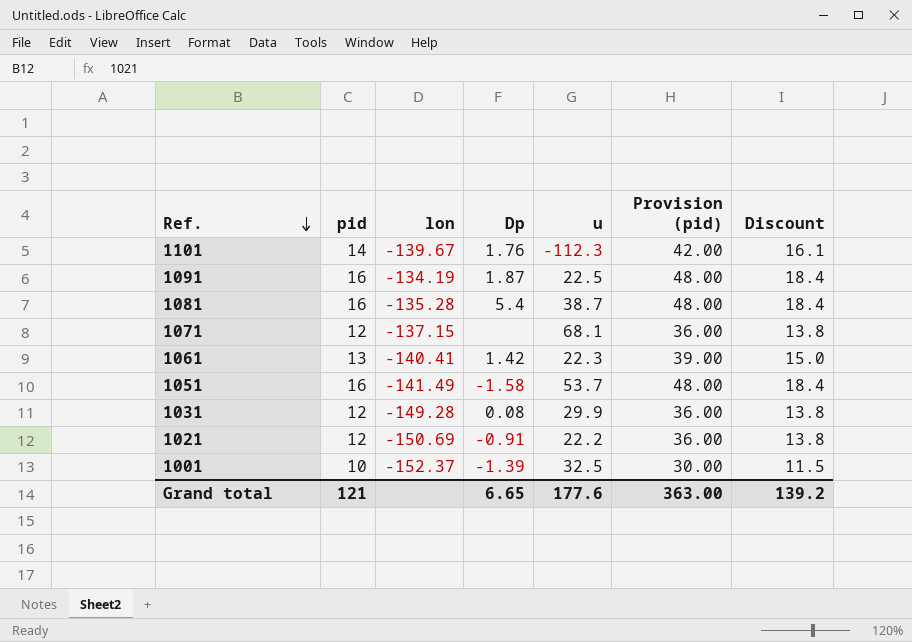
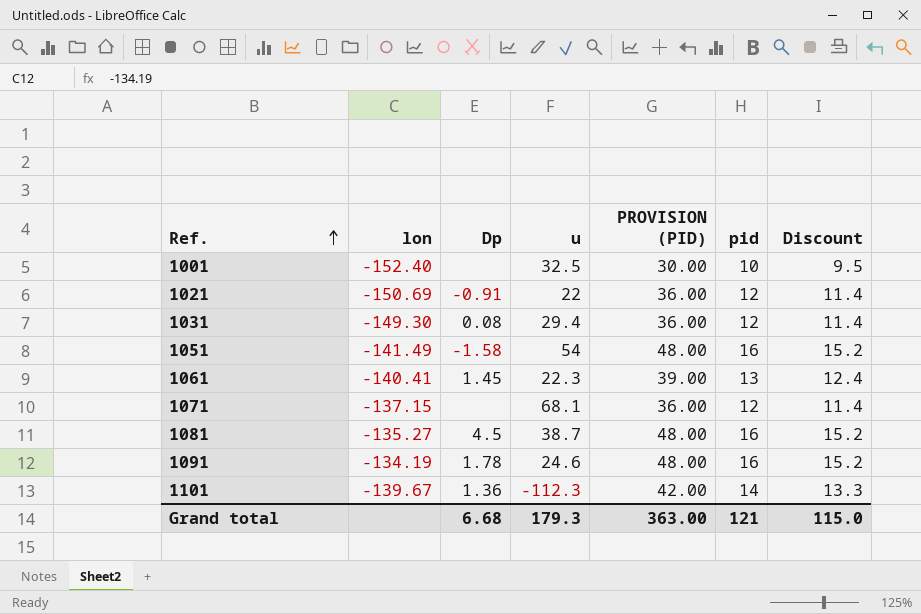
row order: Ref. descending -> Ref. ascending
column name: Provision (pid) -> PROVISION (PID)
column pid | position: 2 -> 6
column Discount | formula: [pid] * 1.15 -> [pid] * 0.95
1001 | lon: -152.37 -> -152.40
1001 | Dp: -1.39 -> none
1021 | u: 22.2 -> 22
1031 | lon: -149.28 -> -149.30
1031 | u: 29.9 -> 29.4
1051 | u: 53.7 -> 54
1061 | Dp: 1.42 -> 1.45
1081 | lon: -135.28 -> -135.27
1081 | Dp: 5.4 -> 4.5
1091 | Dp: 1.87 -> 1.78
1091 | u: 22.5 -> 24.6
1101 | Dp: 1.76 -> 1.36
Grand total | Dp: 6.65 -> 6.68
Grand total | u: 177.6 -> 179.3
Grand total | Discount: 139.2 -> 115.0

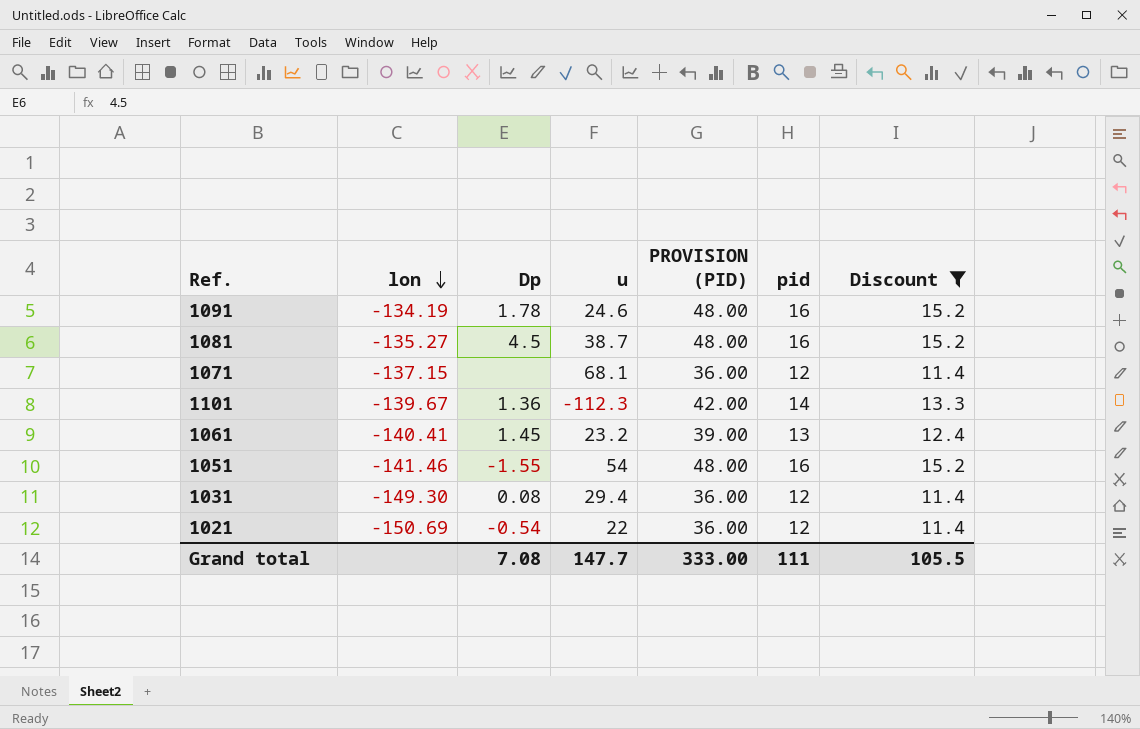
filter: none -> Discount != 9.5
row order: Ref. ascending -> lon descending
1061 | u: 22.3 -> 23.2
1051 | lon: -141.49 -> -141.46
1051 | Dp: -1.58 -> -1.55
1021 | Dp: -0.91 -> -0.54
Grand total | Dp: 6.68 -> 7.08
Grand total | u: 179.3 -> 147.7
Grand total | PROVISION (PID): 363.00 -> 333.00
Grand total | pid: 121 -> 111
Grand total | Discount: 115.0 -> 105.5

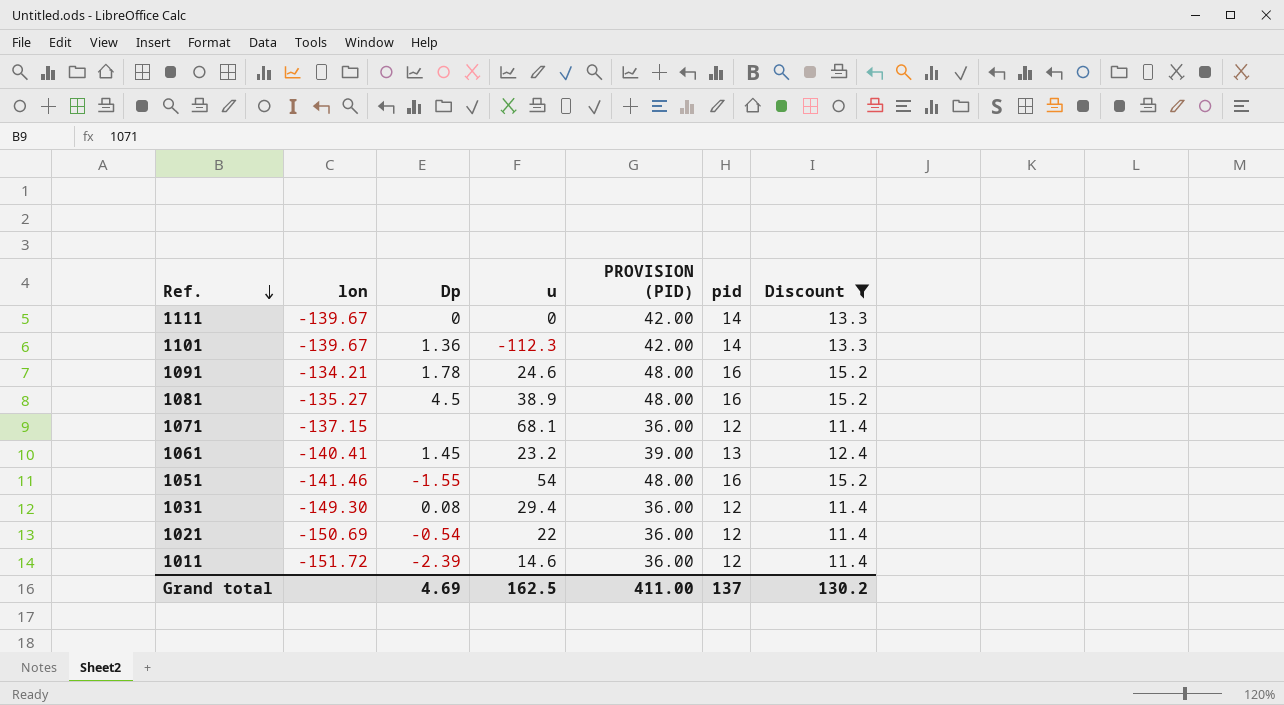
row order: lon descending -> Ref. descending
row 1111: none -> -139.67 | 0 | 0 | 42.00 | 14 | 13.3
1091 | lon: -134.19 -> -134.21
1081 | u: 38.7 -> 38.9
row 1011: none -> -151.72 | -2.39 | 14.6 | 36.00 | 12 | 11.4
Grand total | Dp: 7.08 -> 4.69
Grand total | u: 147.7 -> 162.5
Grand total | PROVISION (PID): 333.00 -> 411.00
Grand total | pid: 111 -> 137
Grand total | Discount: 105.5 -> 130.2

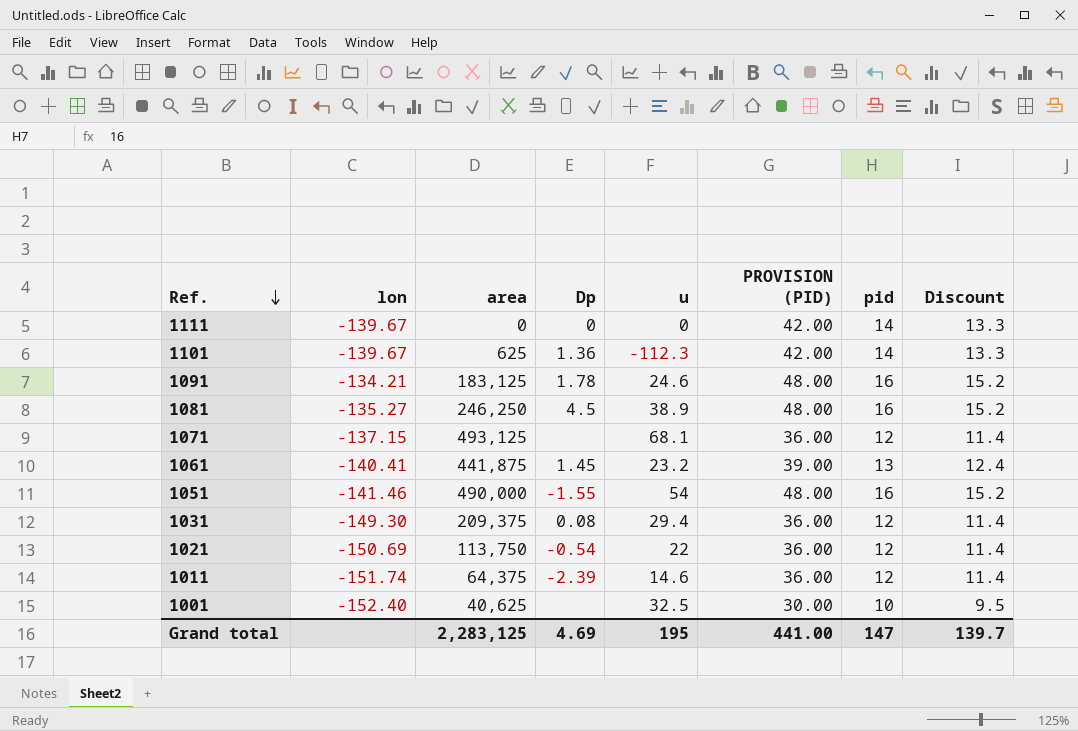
filter: Discount != 9.5 -> none
column area | position: none -> 3
1011 | lon: -151.72 -> -151.74
Grand total | u: 162.5 -> 195
Grand total | PROVISION (PID): 411.00 -> 441.00
Grand total | pid: 137 -> 147
Grand total | Discount: 130.2 -> 139.7

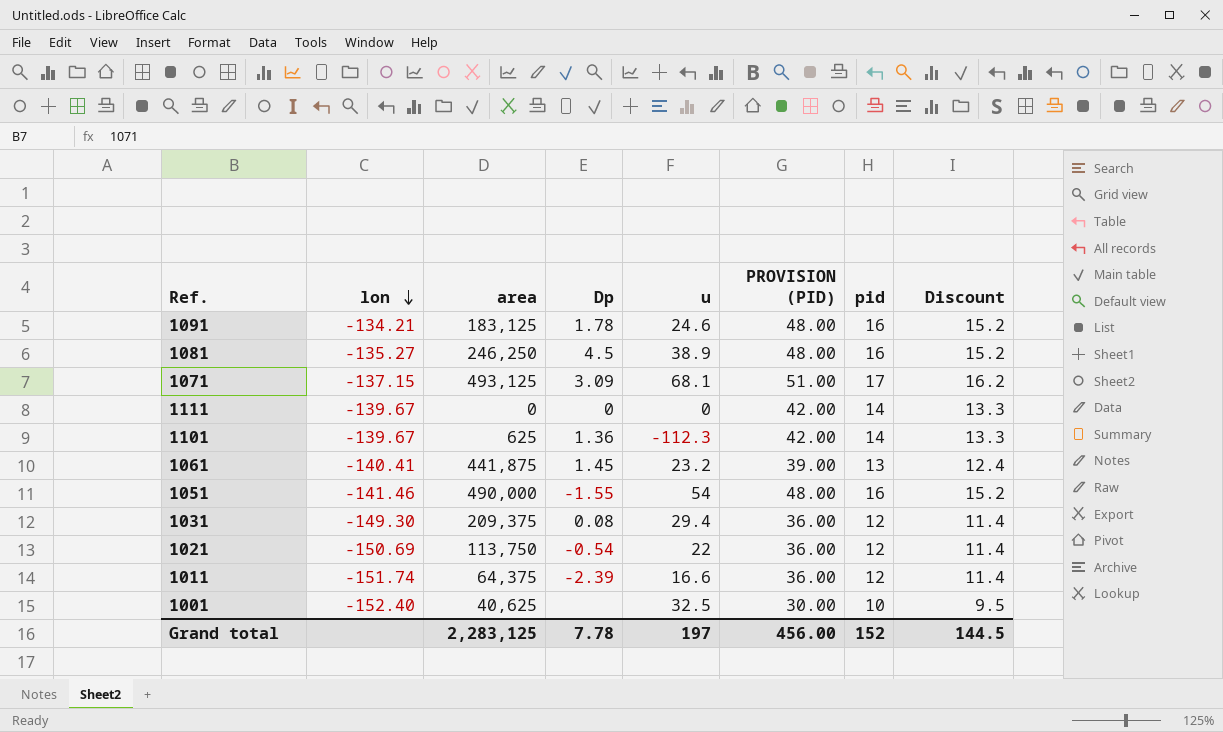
row order: Ref. descending -> lon descending
1071 | Dp: none -> 3.09
1071 | PROVISION (PID): 36.00 -> 51.00
1071 | pid: 12 -> 17
1071 | Discount: 11.4 -> 16.2
1011 | u: 14.6 -> 16.6
Grand total | Dp: 4.69 -> 7.78
Grand total | u: 195 -> 197
Grand total | PROVISION (PID): 441.00 -> 456.00
Grand total | pid: 147 -> 152
Grand total | Discount: 139.7 -> 144.5

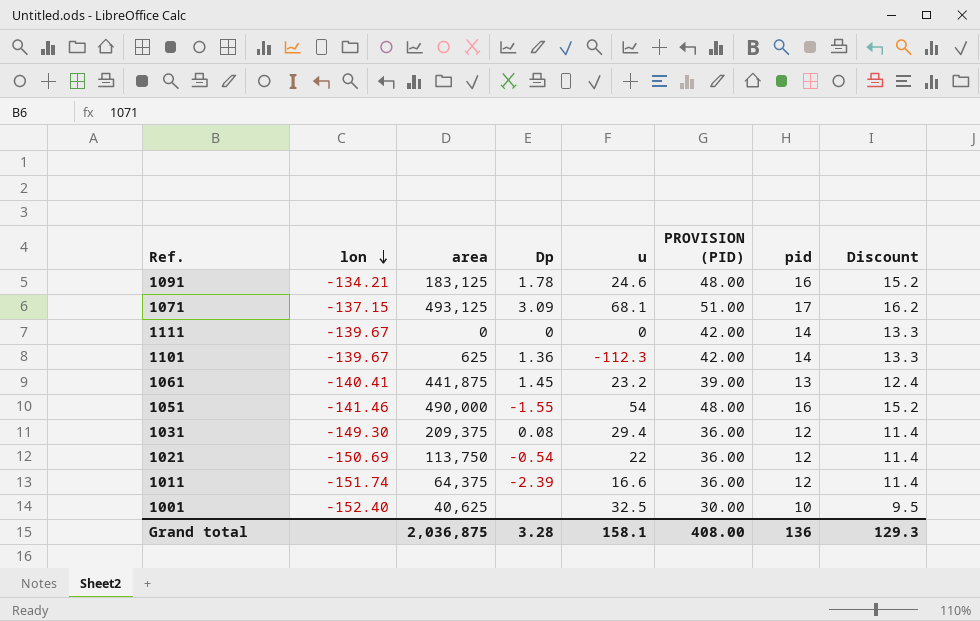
row 1081: -135.27 | 246,250 | 4.5 | 38.9 | 48.00 | 16 | 15.2 -> none
Grand total | area: 2,283,125 -> 2,036,875
Grand total | Dp: 7.78 -> 3.28
Grand total | u: 197 -> 158.1
Grand total | PROVISION (PID): 456.00 -> 408.00
Grand total | pid: 152 -> 136
Grand total | Discount: 144.5 -> 129.3

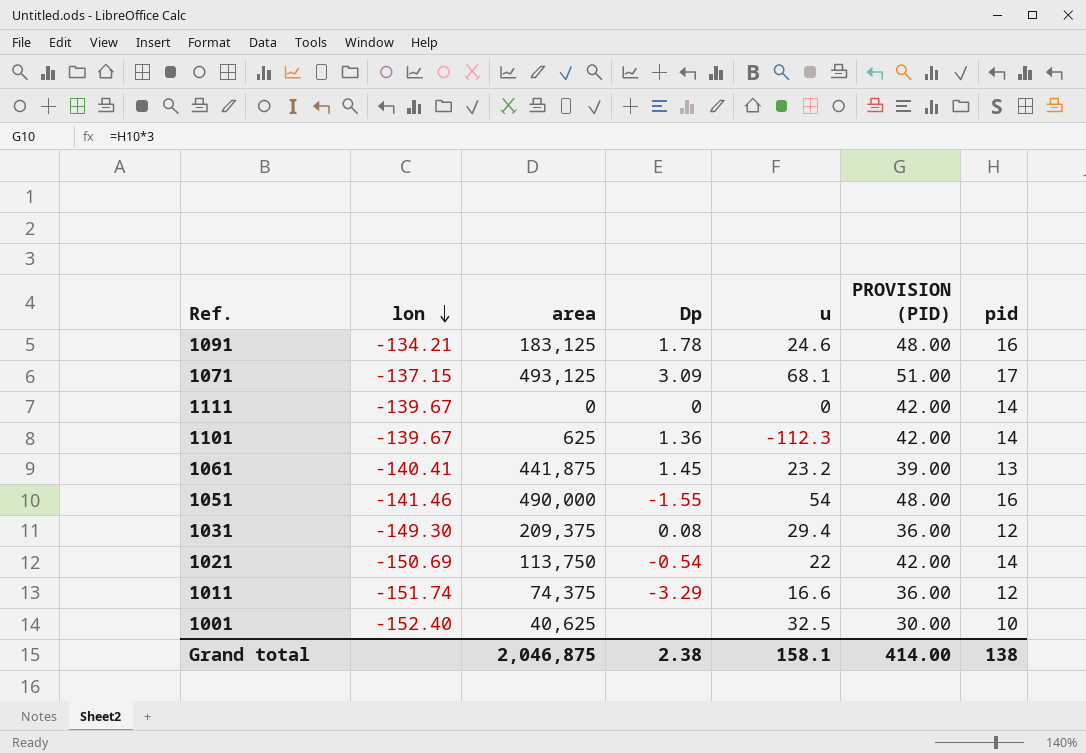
column Discount | formula: [pid] * 0.95 -> none
1021 | PROVISION (PID): 36.00 -> 42.00
1021 | pid: 12 -> 14
1011 | area: 64,375 -> 74,375
1011 | Dp: -2.39 -> -3.29
Grand total | area: 2,036,875 -> 2,046,875
Grand total | Dp: 3.28 -> 2.38
Grand total | PROVISION (PID): 408.00 -> 414.00
Grand total | pid: 136 -> 138

